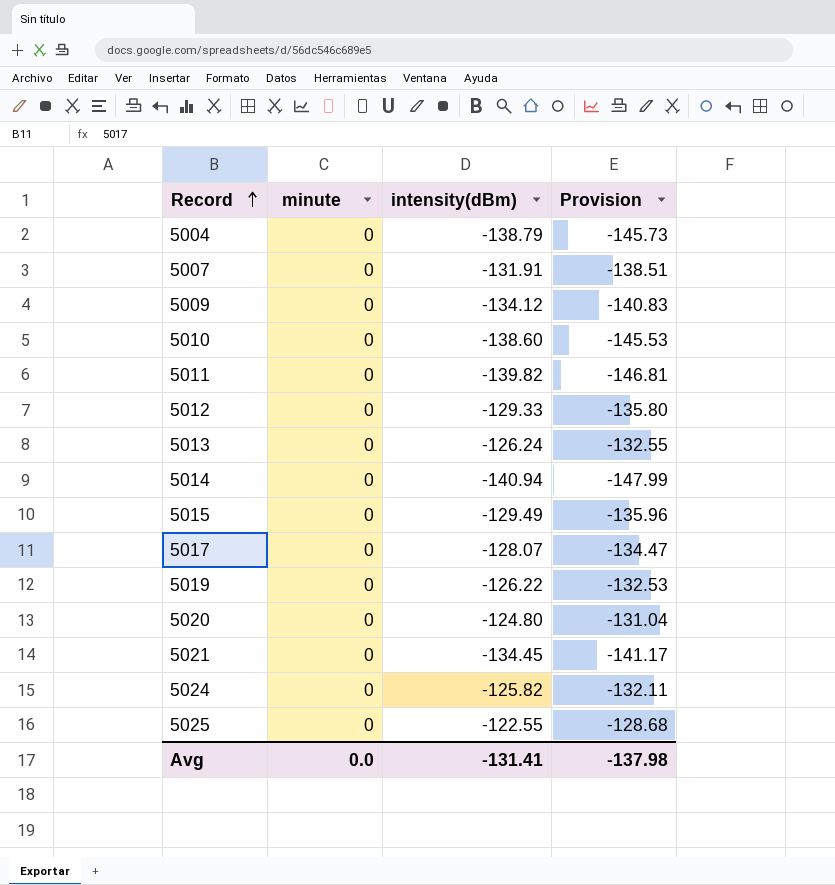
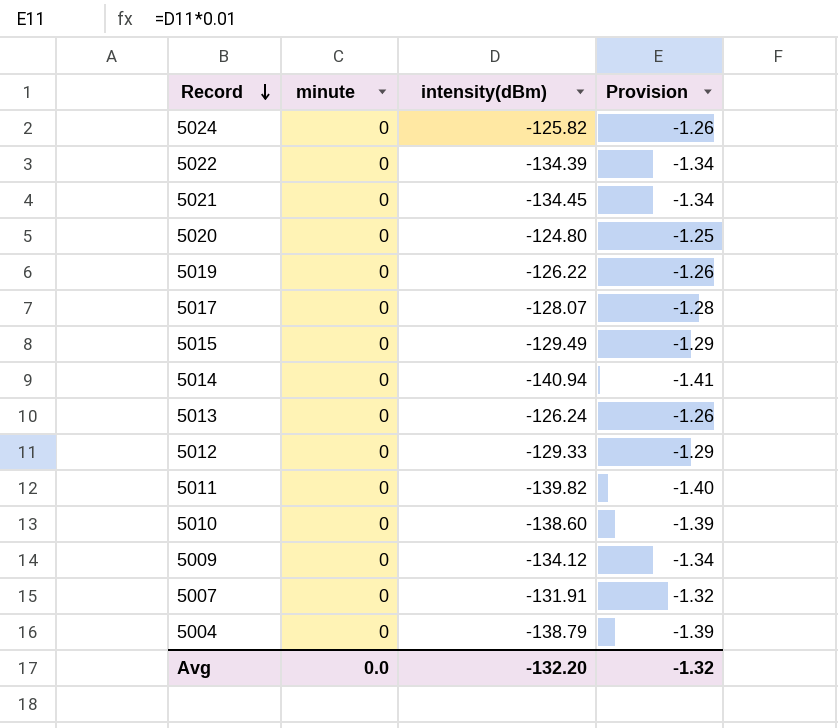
row order: Record ascending -> Record descending
column Provision | formula: [intensity(dBm)] * 1.05 -> [intensity(dBm)] * 0.01
row 5025: 0 | -122.55 | -128.68 -> none
row 5022: none -> 0 | -134.39 | -1.34
Avg | intensity(dBm): -131.41 -> -132.20
Avg | Provision: -137.98 -> -1.32

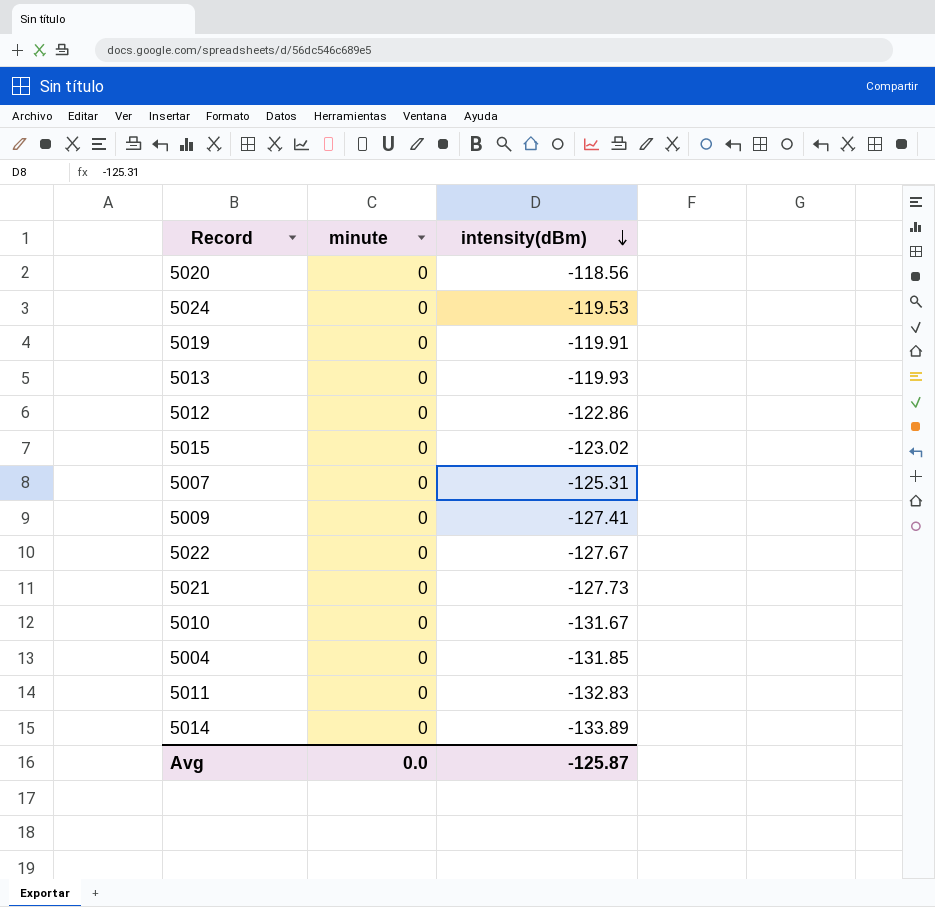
row order: Record descending -> intensity(dBm) descending
column Provision | formula: [intensity(dBm)] * 0.01 -> none
row 5017: 0 | -128.07 | -1.28 -> none
5020 | intensity(dBm): -124.80 -> -118.56
5024 | intensity(dBm): -125.82 -> -119.53
5019 | intensity(dBm): -126.22 -> -119.91
5013 | intensity(dBm): -126.24 -> -119.93
5012 | intensity(dBm): -129.33 -> -122.86
5015 | intensity(dBm): -129.49 -> -123.02
5007 | intensity(dBm): -131.91 -> -125.31
5009 | intensity(dBm): -134.12 -> -127.41
5022 | intensity(dBm): -134.39 -> -127.67
5021 | intensity(dBm): -134.45 -> -127.73
5010 | intensity(dBm): -138.60 -> -131.67
5004 | intensity(dBm): -138.79 -> -131.85
5011 | intensity(dBm): -139.82 -> -132.83
5014 | intensity(dBm): -140.94 -> -133.89
Avg | intensity(dBm): -132.20 -> -125.87

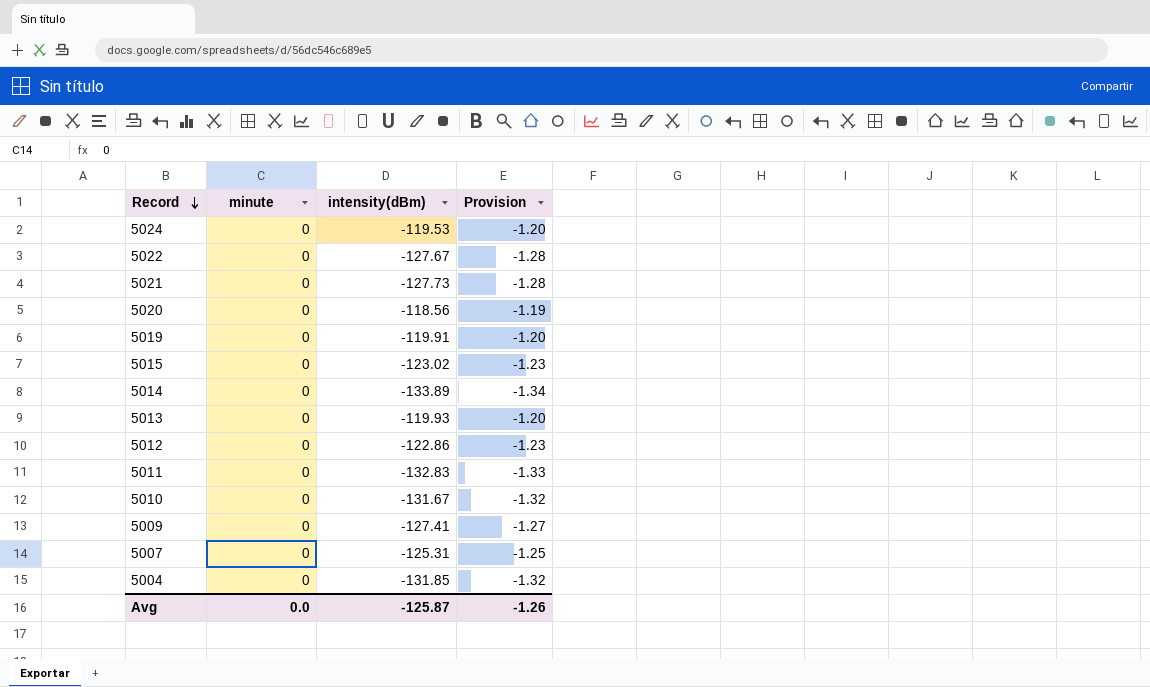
row order: intensity(dBm) descending -> Record descending
column Provision | formula: none -> [intensity(dBm)] * 0.01

